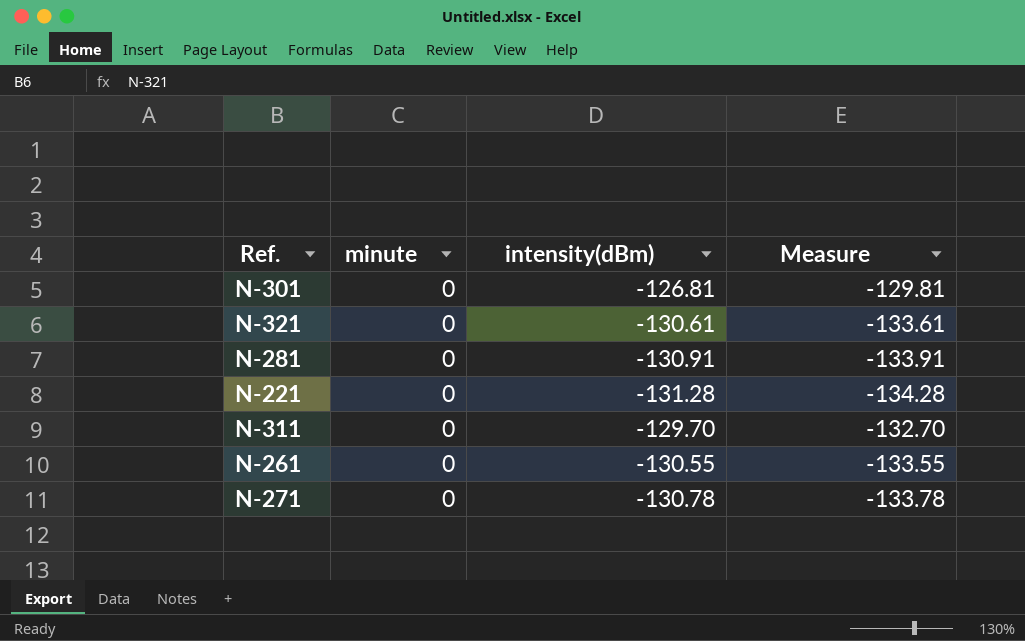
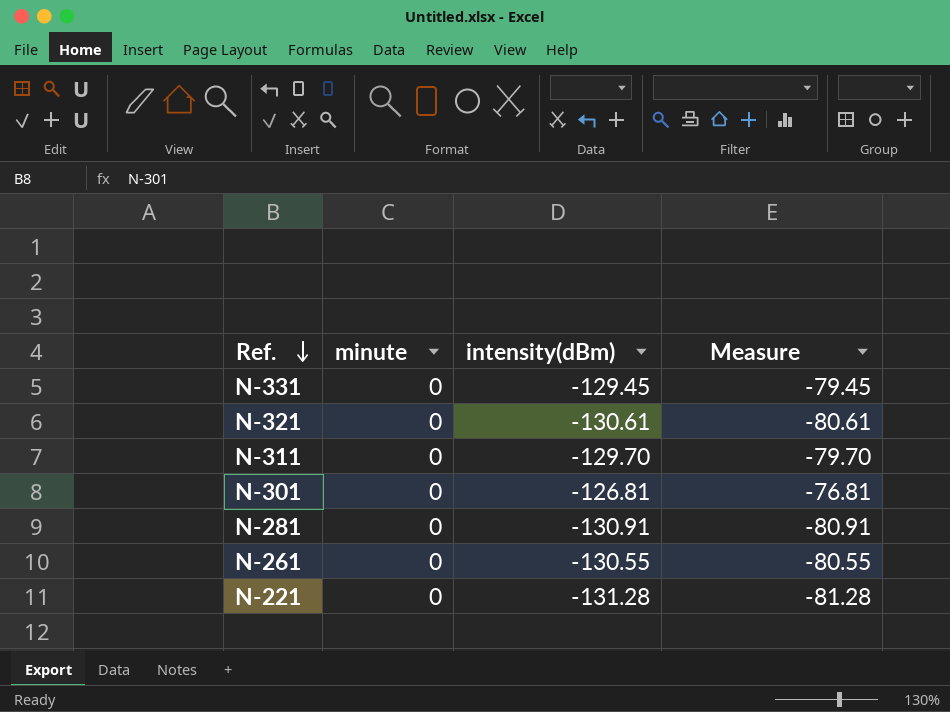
row order: none -> Ref. descending
column Measure | formula: [intensity(dBm)] - 3 -> [intensity(dBm)] + 50
row N-271: 0 | -130.78 | -133.78 -> none
row N-331: none -> 0 | -129.45 | -79.45

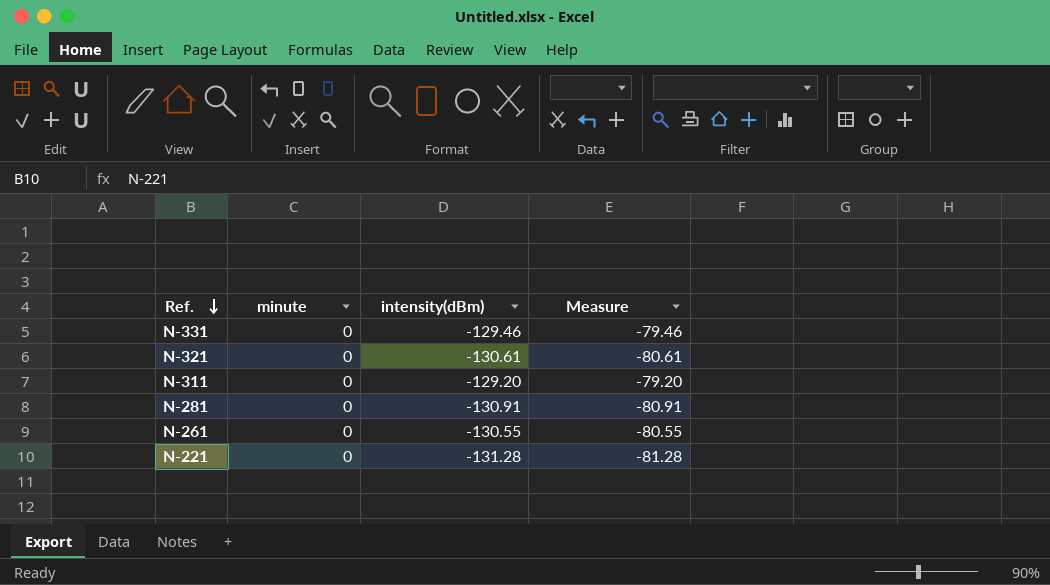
row N-301: 0 | -126.81 | -76.81 -> none
N-331 | intensity(dBm): -129.45 -> -129.46
N-331 | Measure: -79.45 -> -79.46
N-311 | intensity(dBm): -129.70 -> -129.20
N-311 | Measure: -79.70 -> -79.20

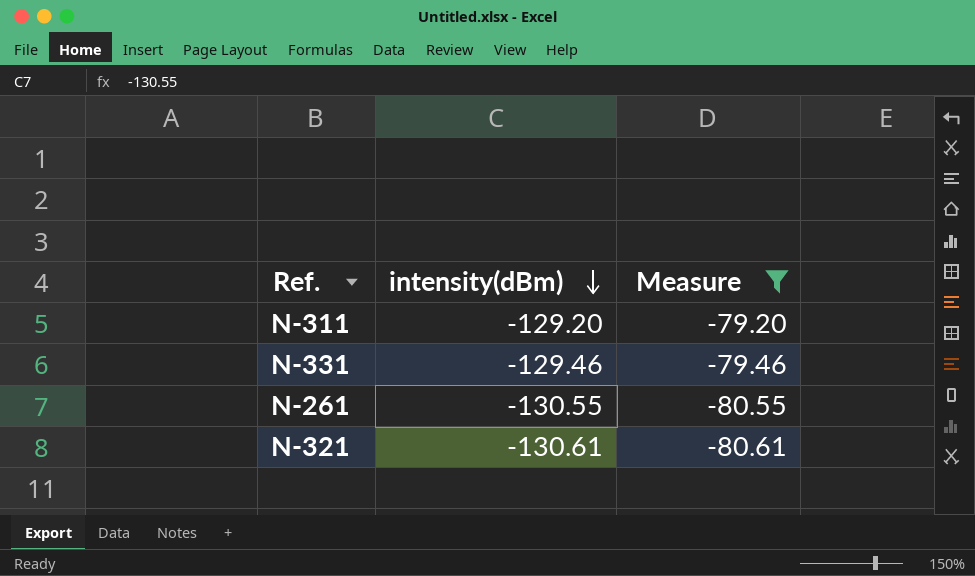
filter: none -> Measure >= -80.61
row order: Ref. descending -> intensity(dBm) descending
column minute | position: 2 -> none

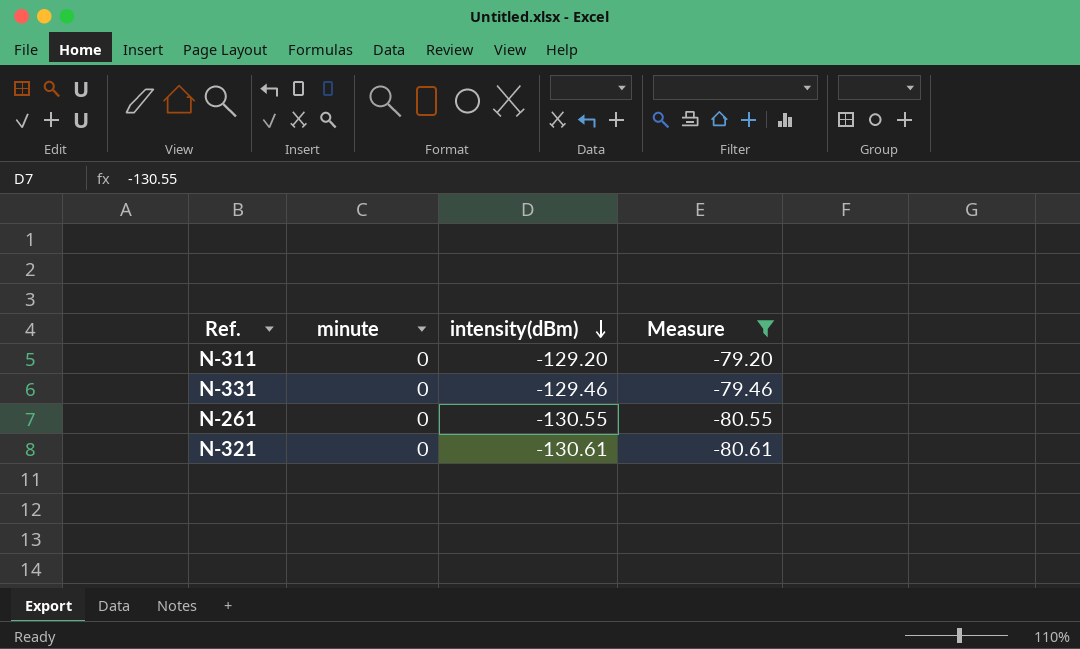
column minute | position: none -> 2

